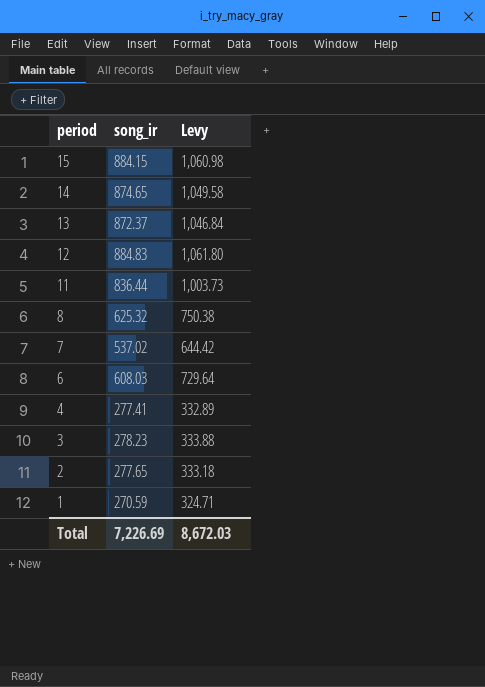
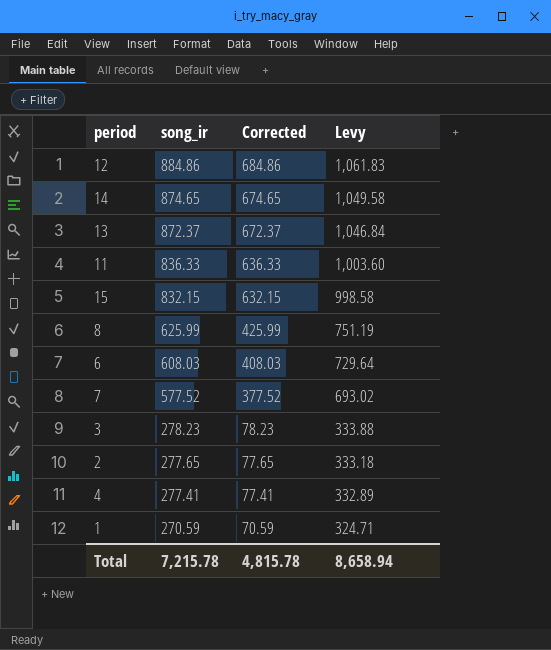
row order: period descending -> song_ir descending
column Corrected | formula: none -> [song_ir] - 200
12 | song_ir: 884.83 -> 884.86
12 | Levy: 1,061.80 -> 1,061.83
11 | song_ir: 836.44 -> 836.33
11 | Levy: 1,003.73 -> 1,003.60
15 | song_ir: 884.15 -> 832.15
15 | Levy: 1,060.98 -> 998.58
8 | song_ir: 625.32 -> 625.99
8 | Levy: 750.38 -> 751.19
7 | song_ir: 537.02 -> 577.52
7 | Levy: 644.42 -> 693.02
Total | song_ir: 7,226.69 -> 7,215.78
Total | Levy: 8,672.03 -> 8,658.94

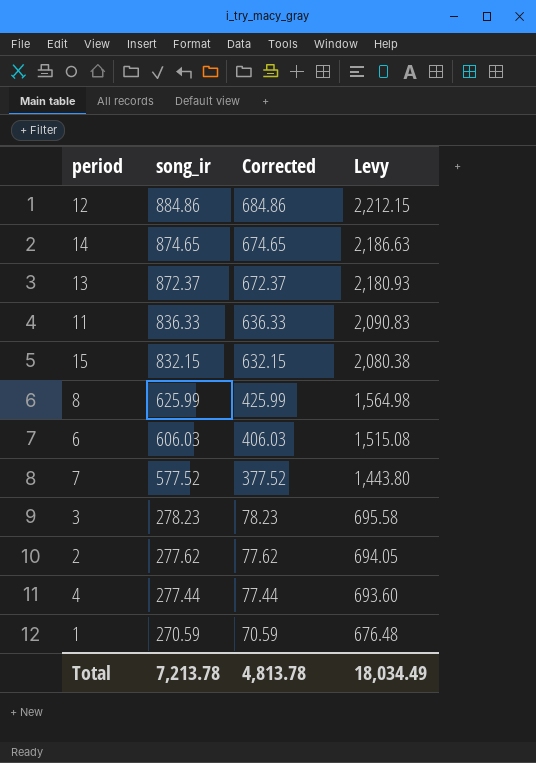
column Levy | formula: [song_ir] * 1.2 -> [song_ir] * 2.5
6 | song_ir: 608.03 -> 606.03
6 | Corrected: 408.03 -> 406.03
2 | song_ir: 277.65 -> 277.62
2 | Corrected: 77.65 -> 77.62
4 | song_ir: 277.41 -> 277.44
4 | Corrected: 77.41 -> 77.44
Total | song_ir: 7,215.78 -> 7,213.78
Total | Corrected: 4,815.78 -> 4,813.78
Total | Levy: 8,658.94 -> 18,034.49

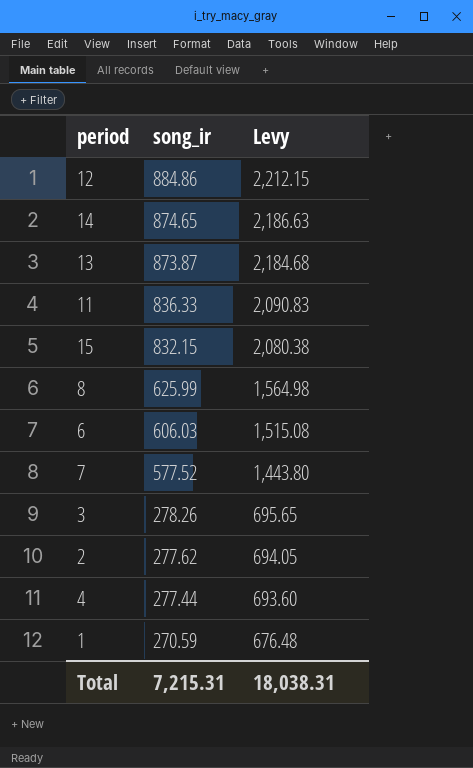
column Corrected | formula: [song_ir] - 200 -> none
13 | song_ir: 872.37 -> 873.87
13 | Levy: 2,180.93 -> 2,184.68
3 | song_ir: 278.23 -> 278.26
3 | Levy: 695.58 -> 695.65
Total | song_ir: 7,213.78 -> 7,215.31
Total | Levy: 18,034.49 -> 18,038.31

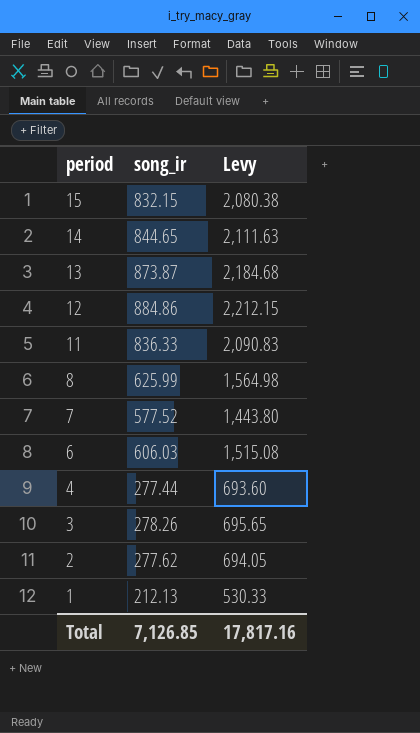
row order: song_ir descending -> period descending
14 | song_ir: 874.65 -> 844.65
14 | Levy: 2,186.63 -> 2,111.63
1 | song_ir: 270.59 -> 212.13
1 | Levy: 676.48 -> 530.33
Total | song_ir: 7,215.31 -> 7,126.85
Total | Levy: 18,038.31 -> 17,817.16

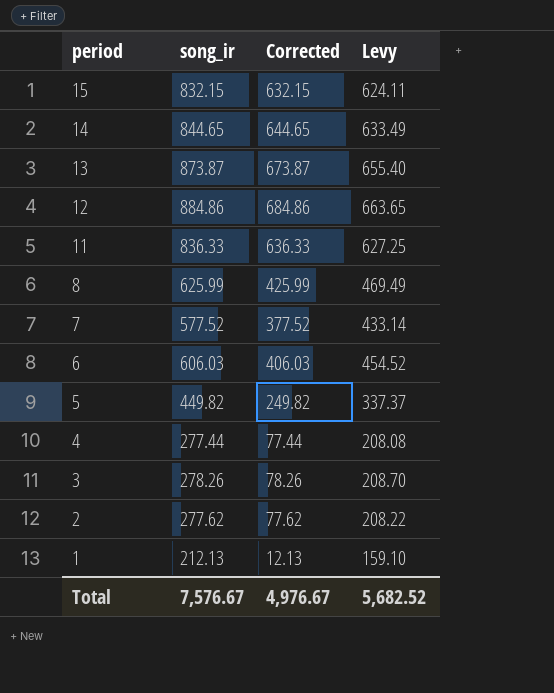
column Corrected | formula: none -> [song_ir] - 200
column Levy | formula: [song_ir] * 2.5 -> [song_ir] * 0.75
row 5: none -> 449.82 | 249.82 | 337.37
Total | song_ir: 7,126.85 -> 7,576.67
Total | Levy: 17,817.16 -> 5,682.52

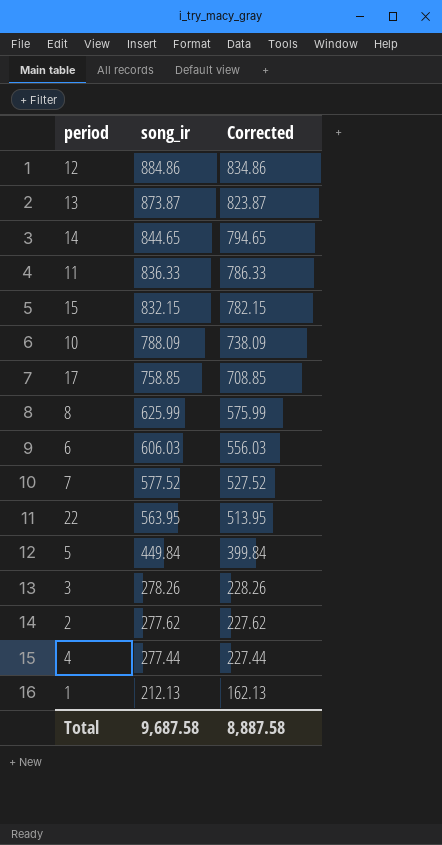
row order: period descending -> song_ir descending
column Levy | formula: [song_ir] * 0.75 -> none
column Corrected | formula: [song_ir] - 200 -> [song_ir] - 50
row 10: none -> 788.09 | 738.09
row 17: none -> 758.85 | 708.85
row 22: none -> 563.95 | 513.95
5 | song_ir: 449.82 -> 449.84
Total | song_ir: 7,576.67 -> 9,687.58
Total | Corrected: 4,976.67 -> 8,887.58

